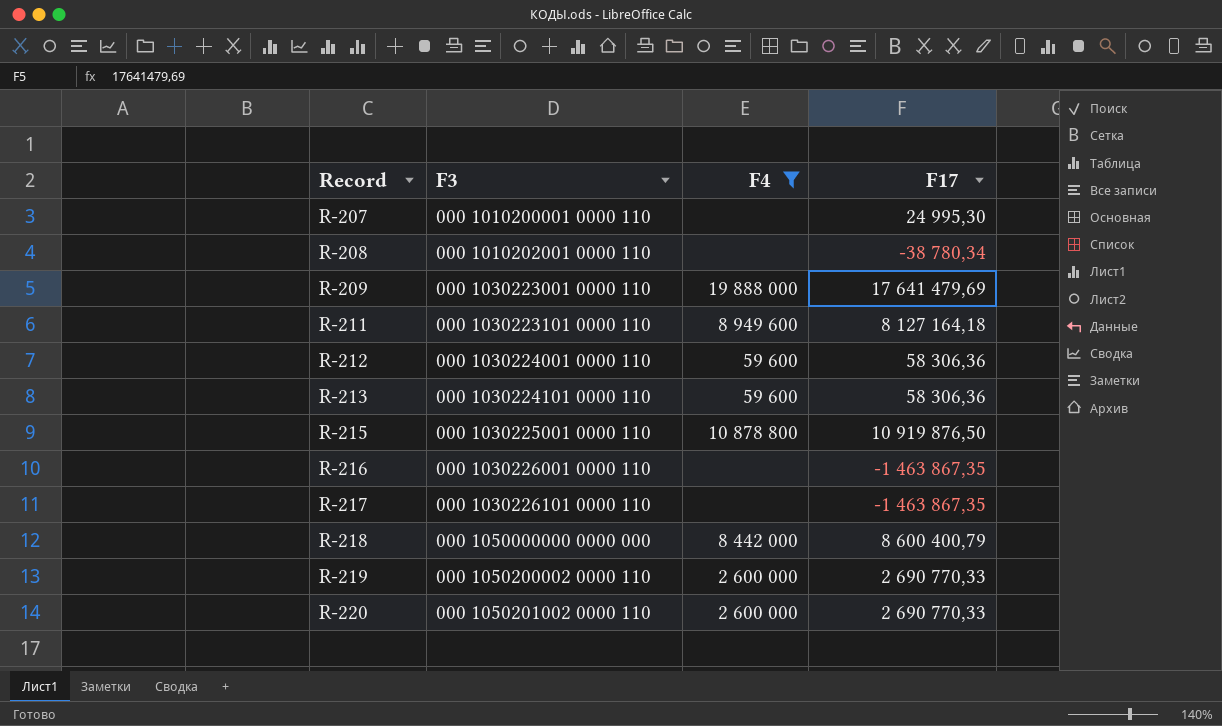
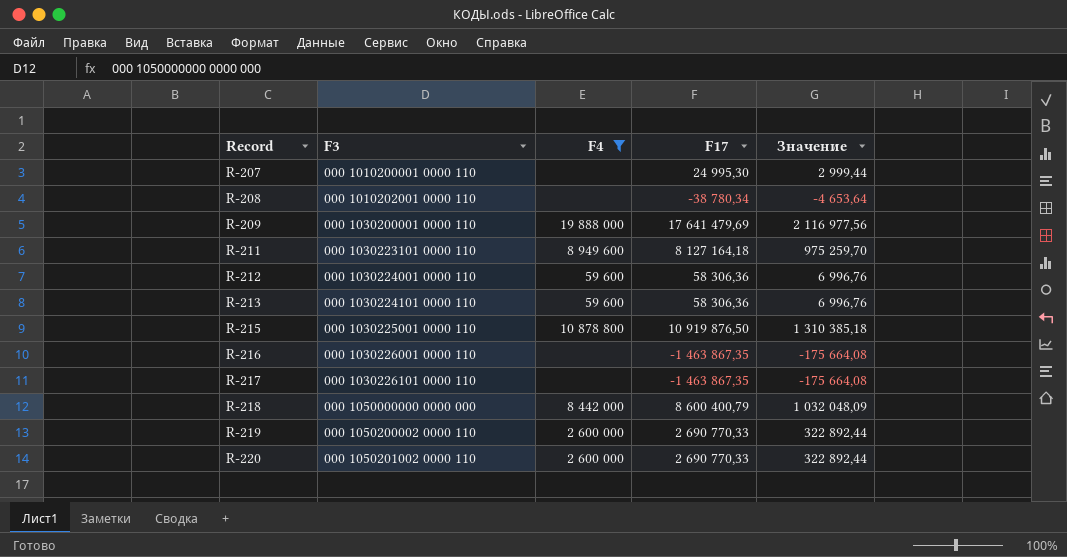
column Значение | formula: none -> [F17] * 0,12
R-209 | F3: 000 1030223001 0000 110 -> 000 1030200001 0000 110

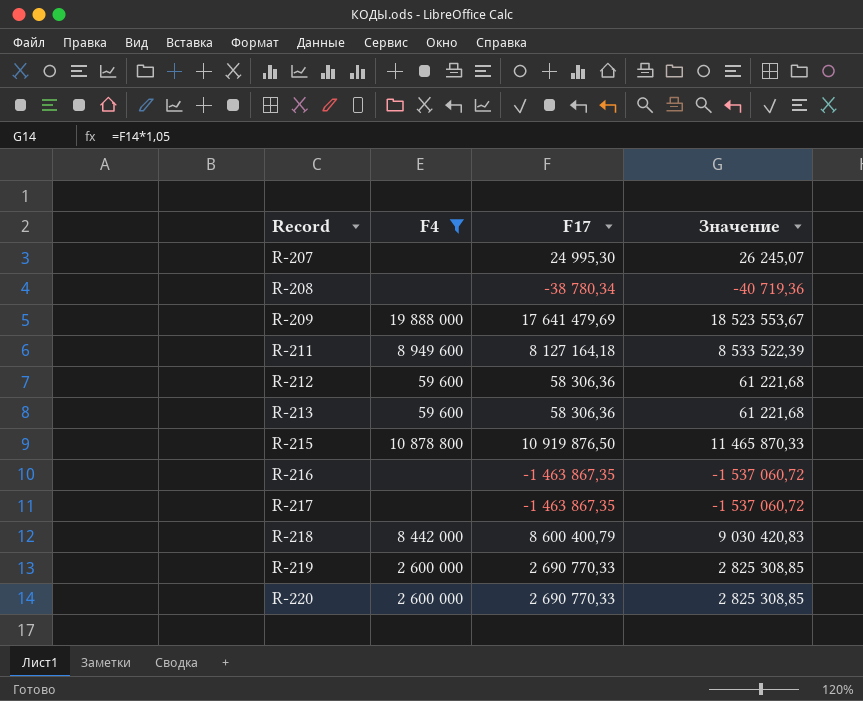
column F3 | position: 2 -> none
column Значение | formula: [F17] * 0,12 -> [F17] * 1,05

